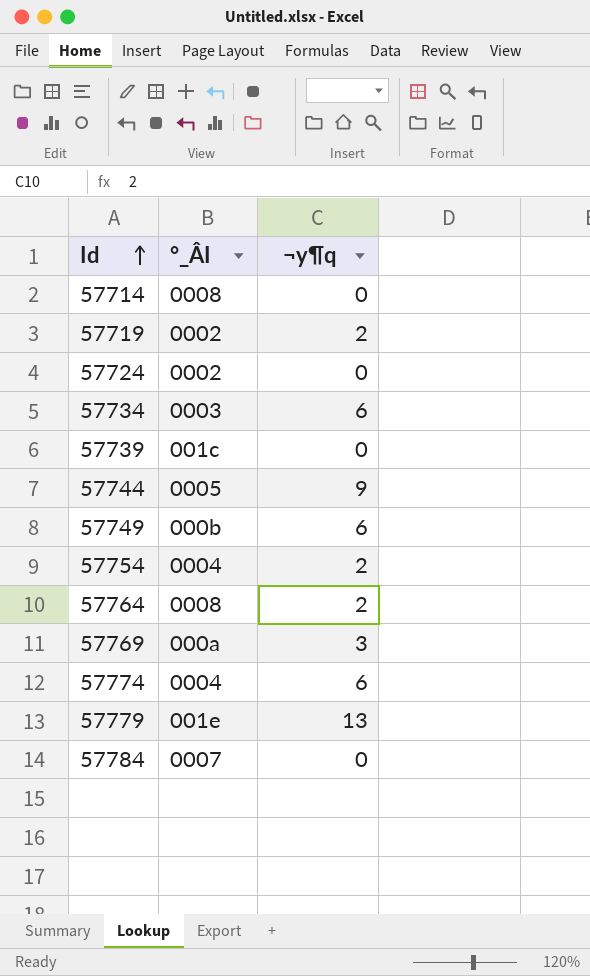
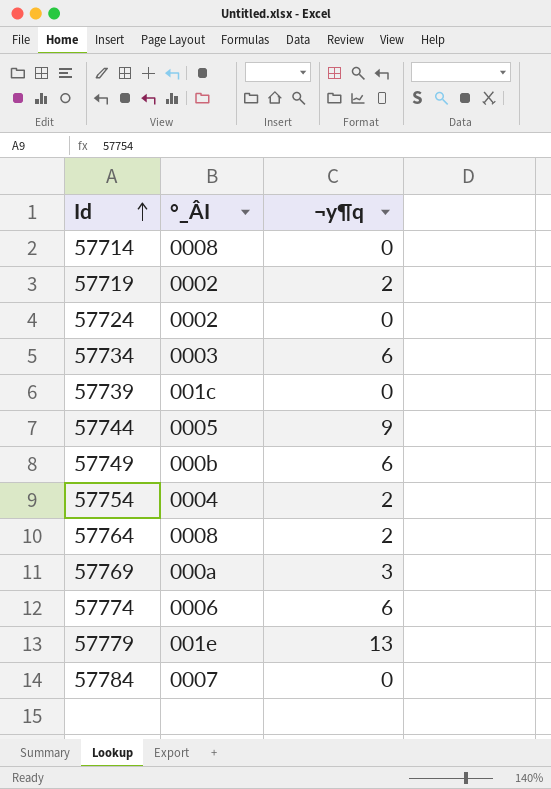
57774 | °_ÂI: 0004 -> 0006

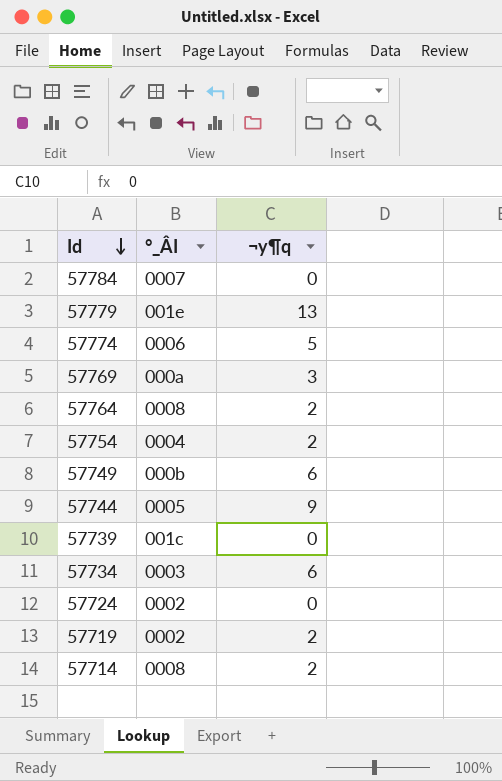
row order: Id ascending -> Id descending
57774 | ¬y¶q: 6 -> 5
57714 | ¬y¶q: 0 -> 2

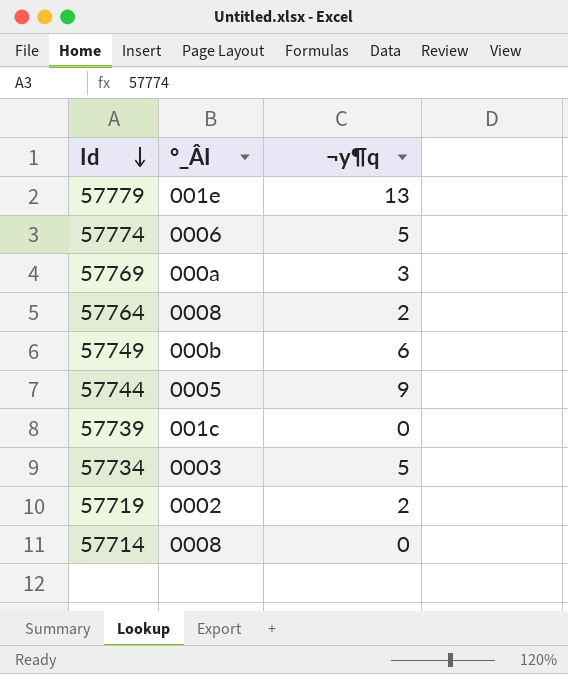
row 57784: 0007 | 0 -> none
row 57754: 0004 | 2 -> none
row 57724: 0002 | 0 -> none
57734 | ¬y¶q: 6 -> 5
57714 | ¬y¶q: 2 -> 0

